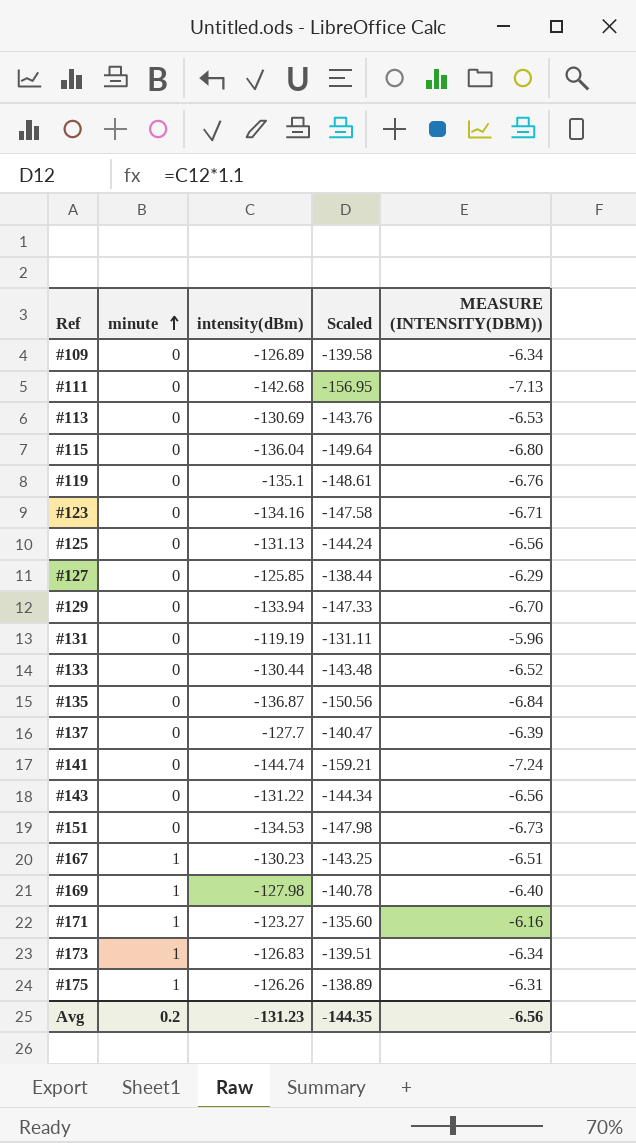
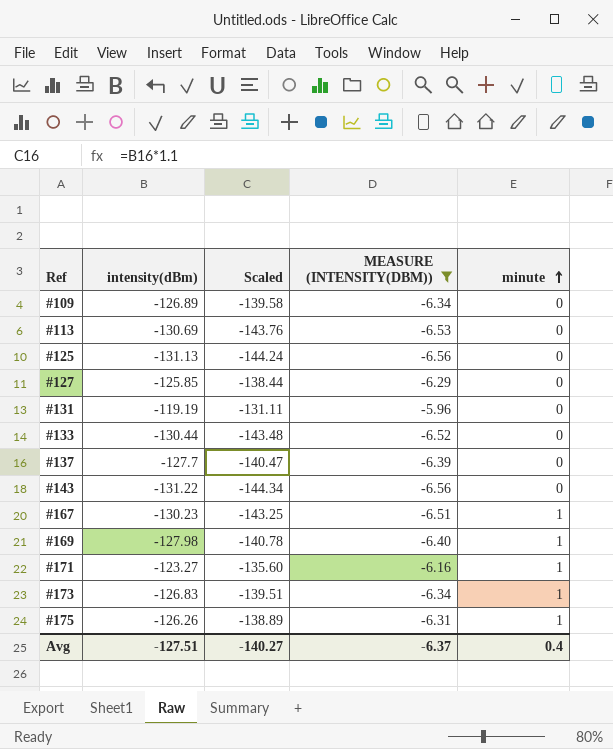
filter: none -> MEASURE (INTENSITY(DBM)) >= -6.56
column minute | position: 2 -> 5
Avg | intensity(dBm): -131.23 -> -127.51
Avg | Scaled: -144.35 -> -140.27
Avg | MEASURE (INTENSITY(DBM)): -6.56 -> -6.37
Avg | minute: 0.2 -> 0.4

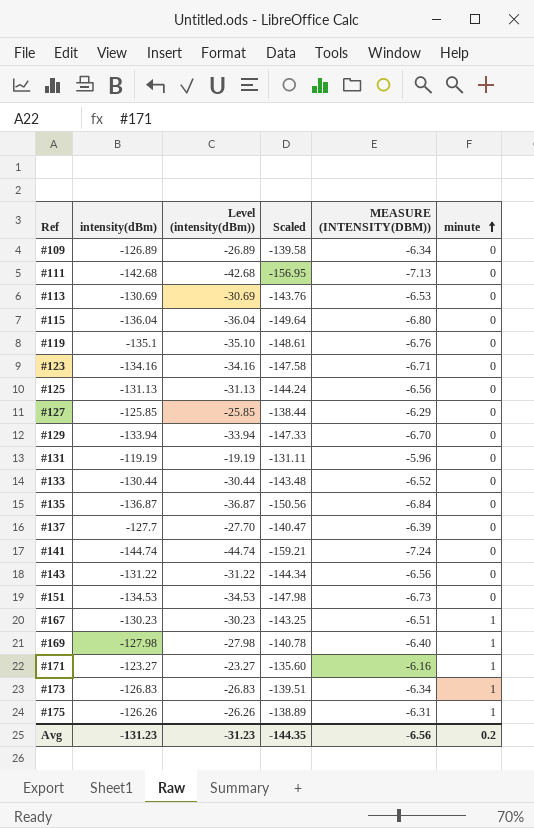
filter: MEASURE (INTENSITY(DBM)) >= -6.56 -> none
column Level (intensity(dBm)) | formula: none -> [intensity(dBm)] + 100
Avg | intensity(dBm): -127.51 -> -131.23
Avg | Scaled: -140.27 -> -144.35
Avg | MEASURE (INTENSITY(DBM)): -6.37 -> -6.56
Avg | minute: 0.4 -> 0.2

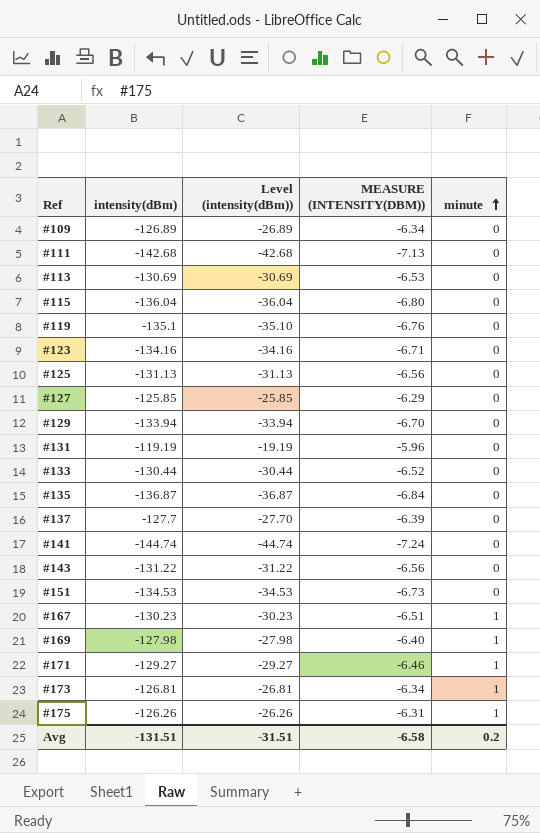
column Scaled | formula: [intensity(dBm)] * 1.1 -> none
#171 | intensity(dBm): -123.27 -> -129.27
#171 | Level (intensity(dBm)): -23.27 -> -29.27
#171 | MEASURE (INTENSITY(DBM)): -6.16 -> -6.46
#173 | intensity(dBm): -126.83 -> -126.81
#173 | Level (intensity(dBm)): -26.83 -> -26.81
Avg | intensity(dBm): -131.23 -> -131.51
Avg | Level (intensity(dBm)): -31.23 -> -31.51
Avg | MEASURE (INTENSITY(DBM)): -6.56 -> -6.58

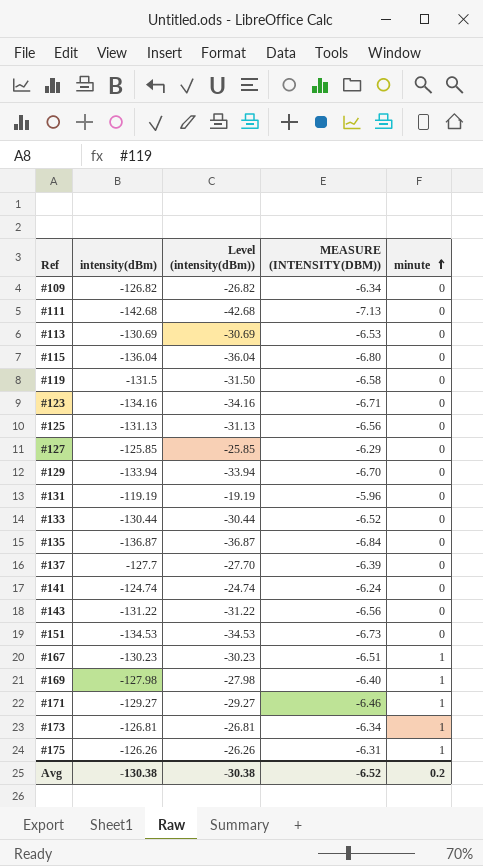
#109 | intensity(dBm): -126.89 -> -126.82
#109 | Level (intensity(dBm)): -26.89 -> -26.82
#119 | intensity(dBm): -135.1 -> -131.5
#119 | Level (intensity(dBm)): -35.10 -> -31.50
#119 | MEASURE (INTENSITY(DBM)): -6.76 -> -6.58
#141 | intensity(dBm): -144.74 -> -124.74
#141 | Level (intensity(dBm)): -44.74 -> -24.74
#141 | MEASURE (INTENSITY(DBM)): -7.24 -> -6.24
Avg | intensity(dBm): -131.51 -> -130.38
Avg | Level (intensity(dBm)): -31.51 -> -30.38
Avg | MEASURE (INTENSITY(DBM)): -6.58 -> -6.52

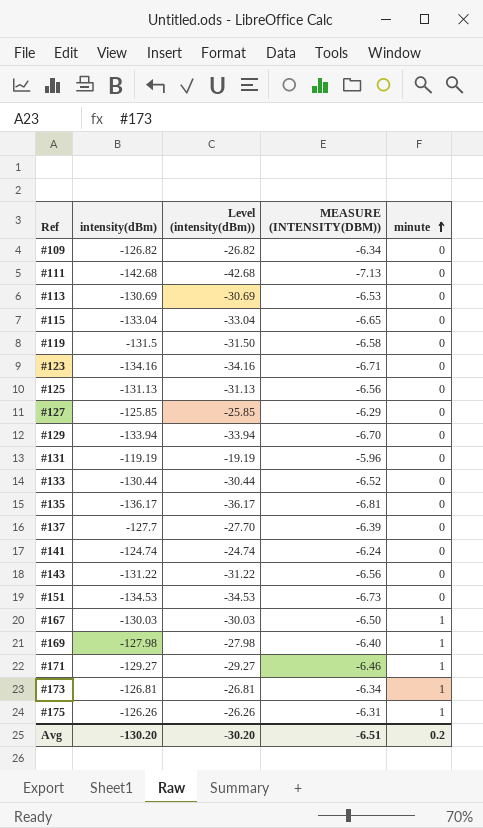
#115 | intensity(dBm): -136.04 -> -133.04
#115 | Level (intensity(dBm)): -36.04 -> -33.04
#115 | MEASURE (INTENSITY(DBM)): -6.80 -> -6.65
#135 | intensity(dBm): -136.87 -> -136.17
#135 | Level (intensity(dBm)): -36.87 -> -36.17
#135 | MEASURE (INTENSITY(DBM)): -6.84 -> -6.81
#167 | intensity(dBm): -130.23 -> -130.03
#167 | Level (intensity(dBm)): -30.23 -> -30.03
#167 | MEASURE (INTENSITY(DBM)): -6.51 -> -6.50
Avg | intensity(dBm): -130.38 -> -130.20
Avg | Level (intensity(dBm)): -30.38 -> -30.20
Avg | MEASURE (INTENSITY(DBM)): -6.52 -> -6.51

